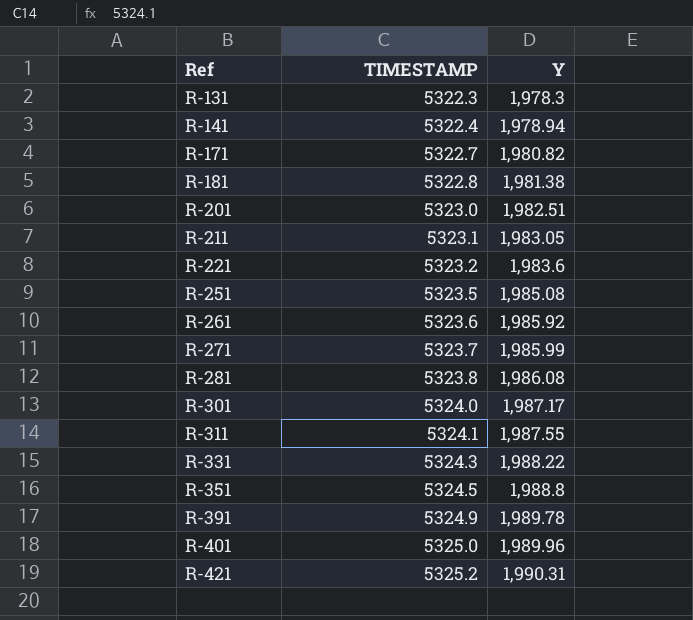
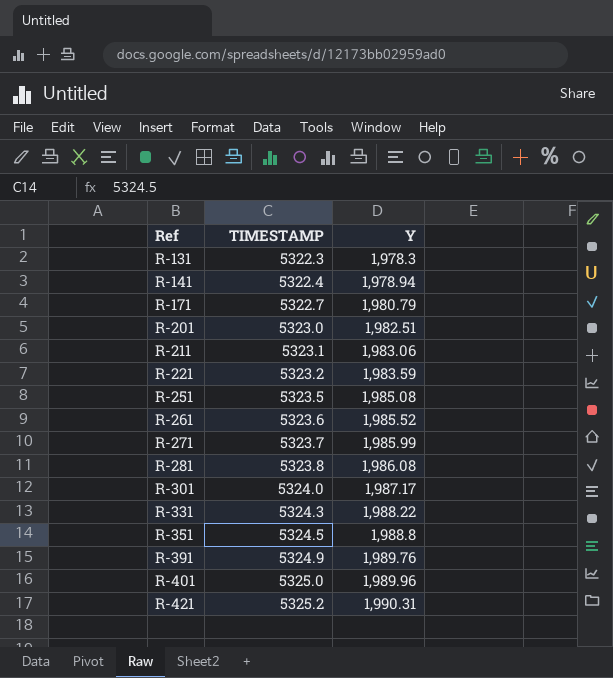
row R-181: 5322.8 | 1,981.38 -> none
row R-311: 5324.1 | 1,987.55 -> none
R-171 | Y: 1,980.82 -> 1,980.79
R-211 | Y: 1,983.05 -> 1,983.06
R-221 | Y: 1,983.6 -> 1,983.59
R-261 | Y: 1,985.92 -> 1,985.52
R-391 | Y: 1,989.78 -> 1,989.76

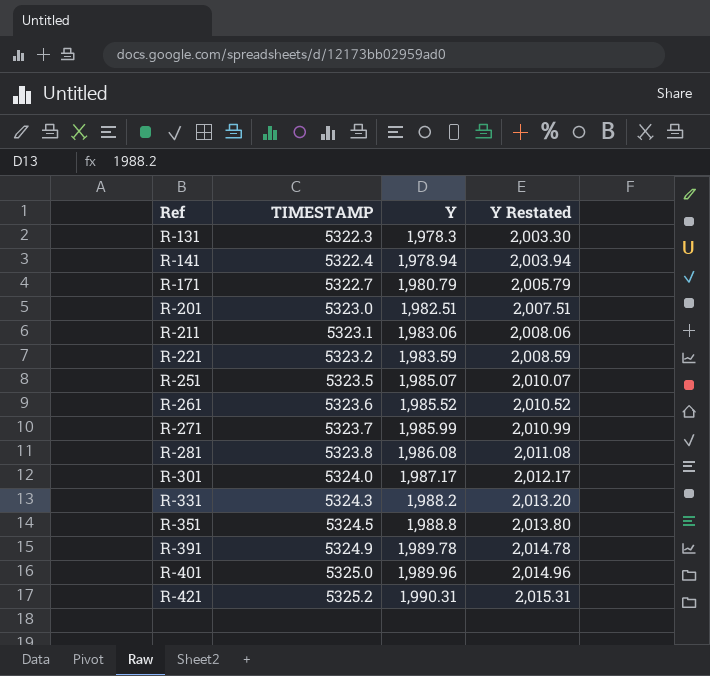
column Y Restated | formula: none -> [Y] + 25
R-251 | Y: 1,985.08 -> 1,985.07
R-331 | Y: 1,988.22 -> 1,988.2
R-391 | Y: 1,989.76 -> 1,989.78

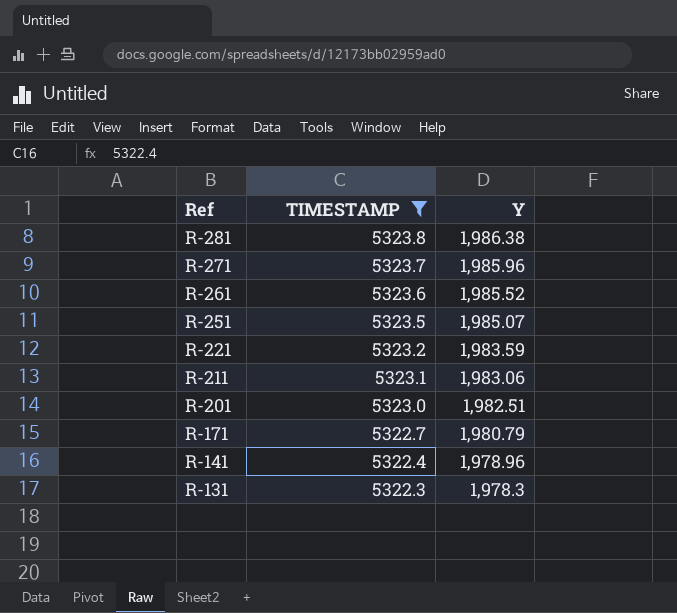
filter: none -> TIMESTAMP <= 5323.8
row order: Ref ascending -> Ref descending
column Y Restated | formula: [Y] + 25 -> none
R-281 | Y: 1,986.08 -> 1,986.38
R-271 | Y: 1,985.99 -> 1,985.96
R-141 | Y: 1,978.94 -> 1,978.96

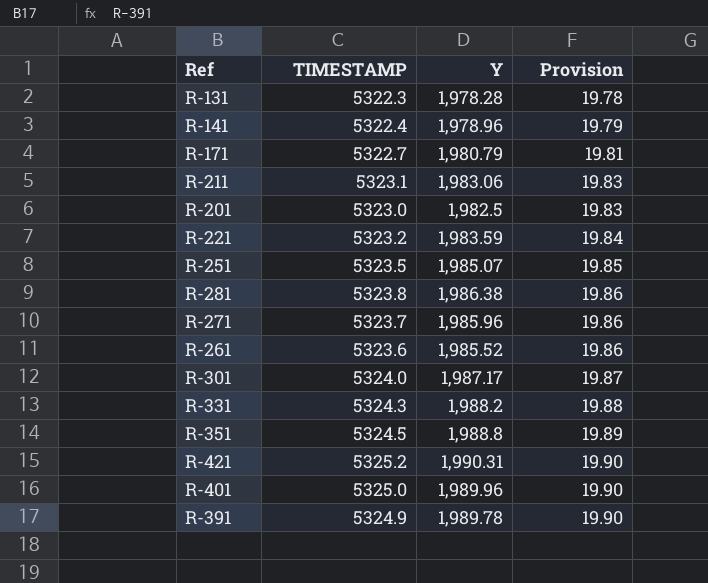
filter: TIMESTAMP <= 5323.8 -> none
row order: Ref descending -> Provision ascending
column Provision | formula: none -> [Y] * 0.01
R-131 | Y: 1,978.3 -> 1,978.28
R-201 | Y: 1,982.51 -> 1,982.5

